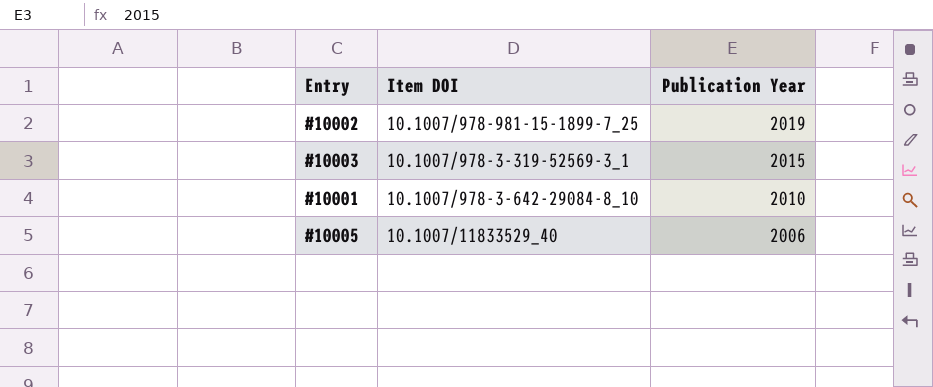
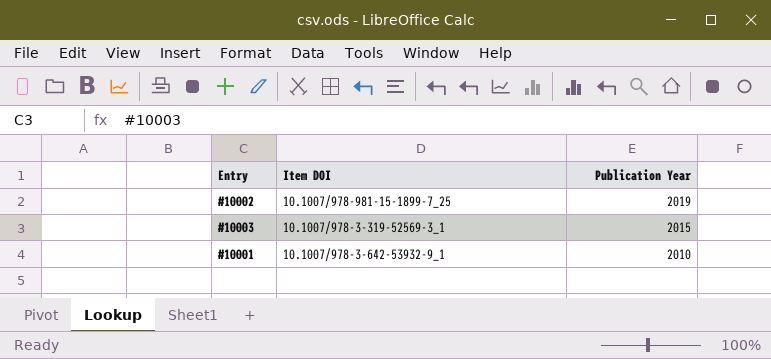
row #10005: 10.1007/11833529_40 | 2006 -> none
#10001 | Item DOI: 10.1007/978-3-642-29084-8_10 -> 10.1007/978-3-642-53932-9_1

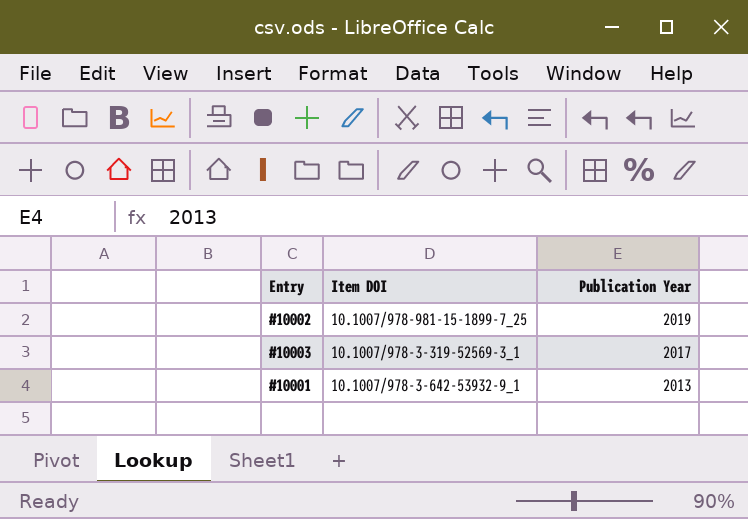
#10003 | Publication Year: 2015 -> 2017
#10001 | Publication Year: 2010 -> 2013

